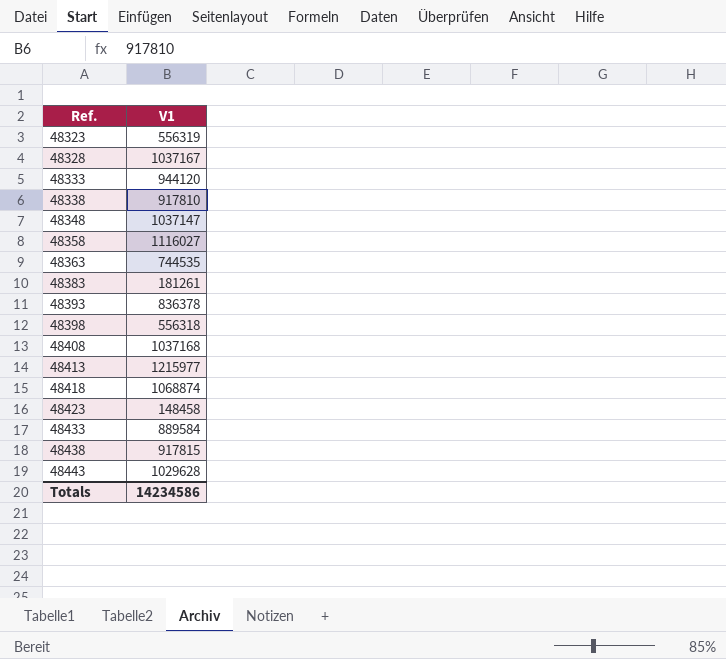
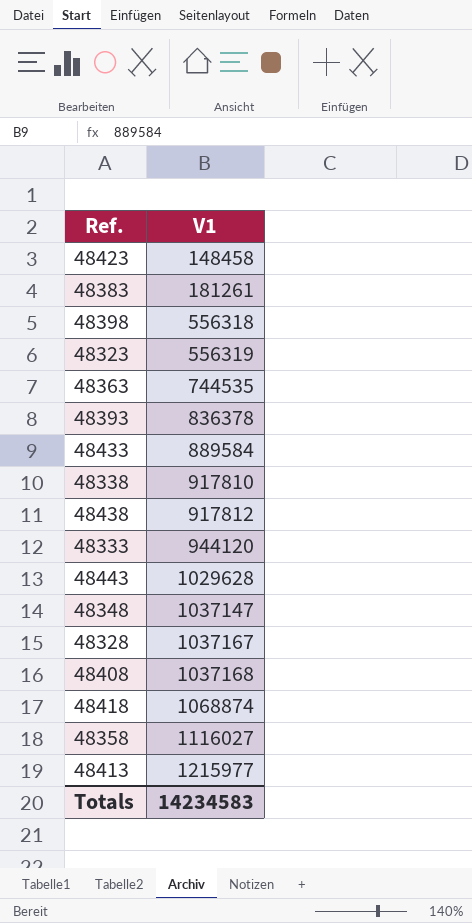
row order: Ref. ascending -> V1 ascending
48438 | V1: 917815 -> 917812
Totals | V1: 14234586 -> 14234583

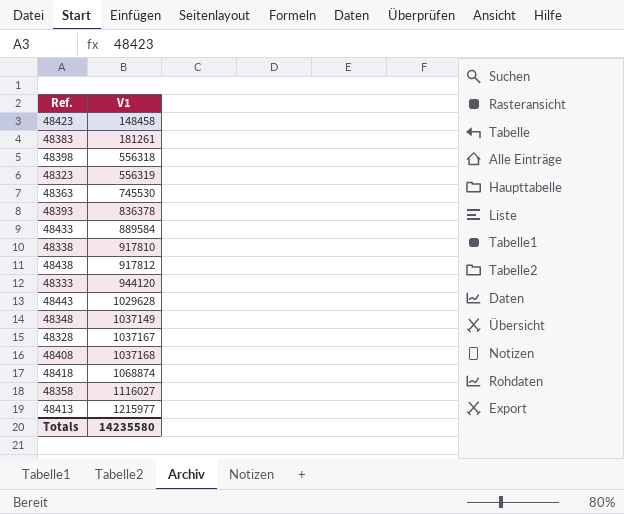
48363 | V1: 744535 -> 745530
48348 | V1: 1037147 -> 1037149
Totals | V1: 14234583 -> 14235580

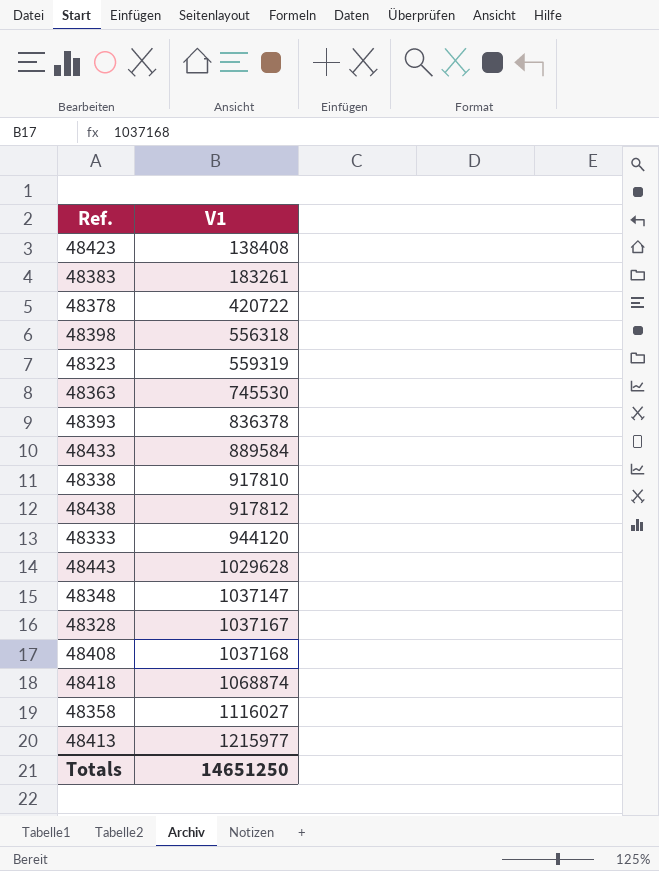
48423 | V1: 148458 -> 138408
48383 | V1: 181261 -> 183261
row 48378: none -> 420722
48323 | V1: 556319 -> 559319
48348 | V1: 1037149 -> 1037147
Totals | V1: 14235580 -> 14651250

